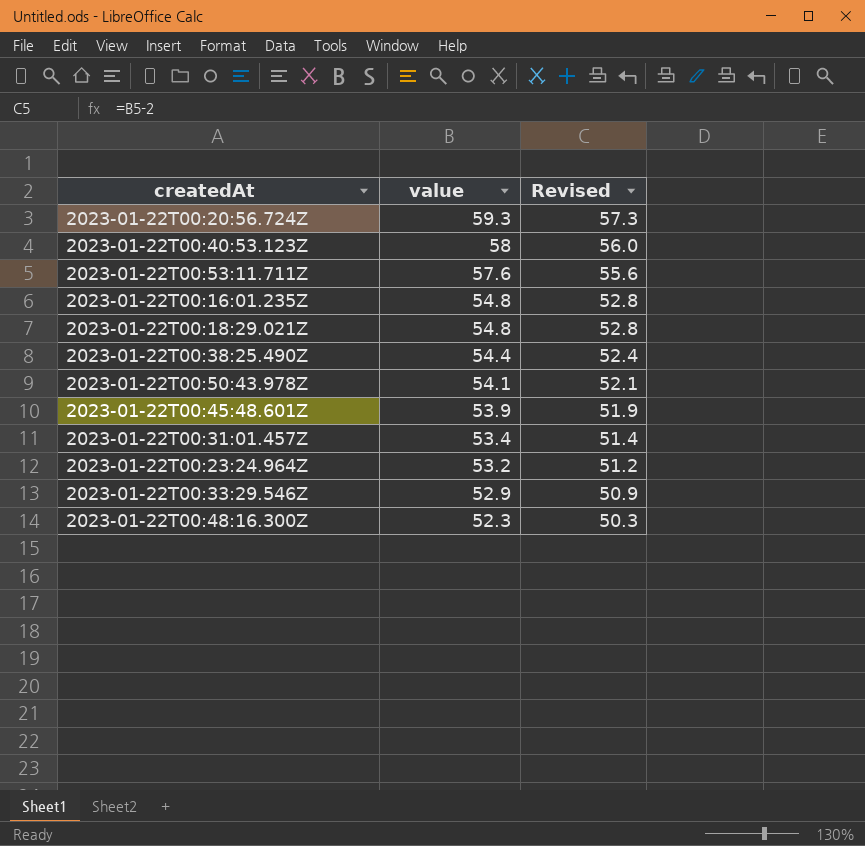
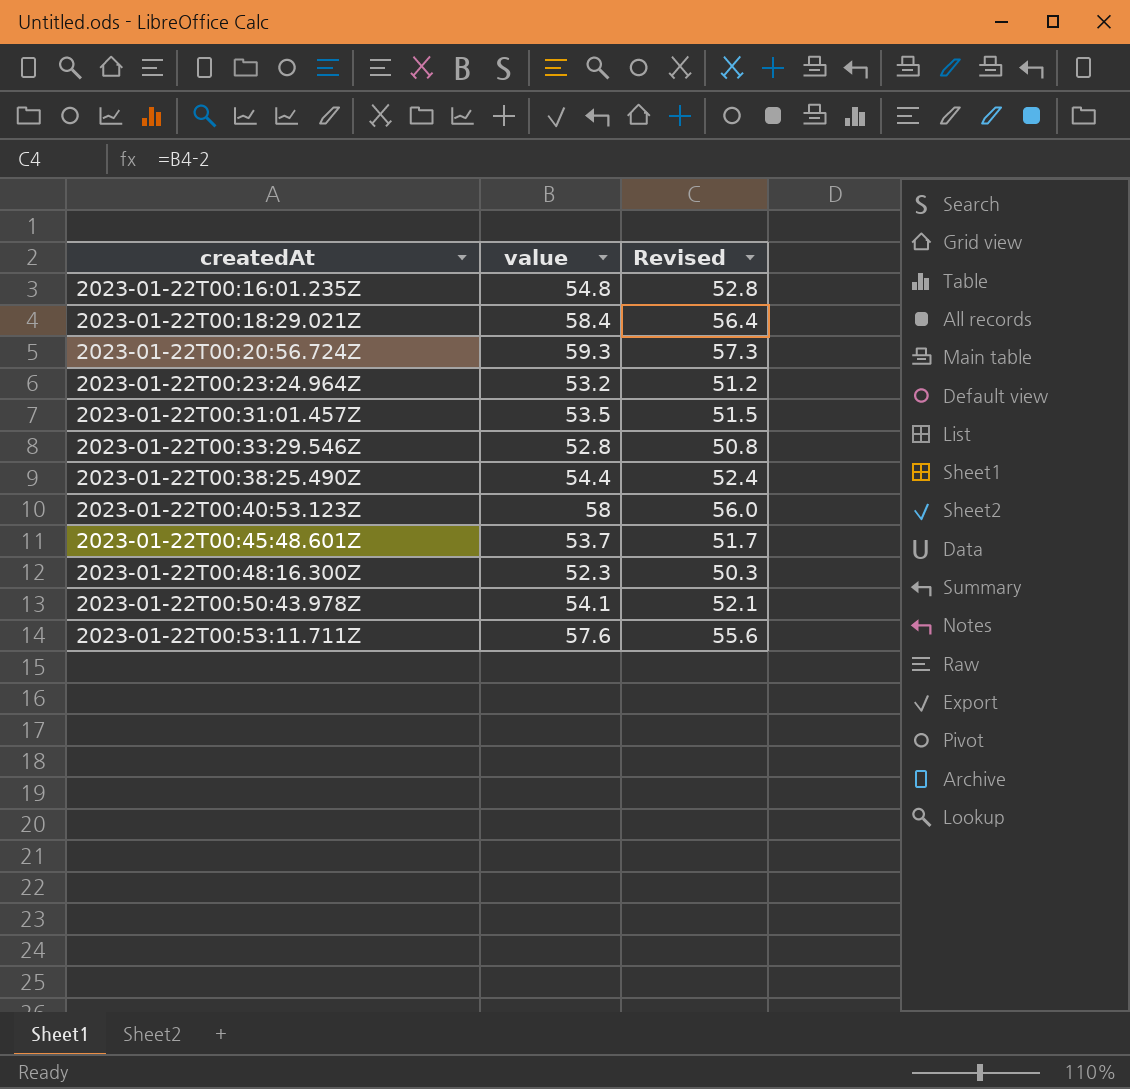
row order: value descending -> createdAt ascending
2023-01-22T00:18:29.021Z | value: 54.8 -> 58.4
2023-01-22T00:18:29.021Z | Revised: 52.8 -> 56.4
2023-01-22T00:31:01.457Z | value: 53.4 -> 53.5
2023-01-22T00:31:01.457Z | Revised: 51.4 -> 51.5
2023-01-22T00:33:29.546Z | value: 52.9 -> 52.8
2023-01-22T00:33:29.546Z | Revised: 50.9 -> 50.8
2023-01-22T00:45:48.601Z | value: 53.9 -> 53.7
2023-01-22T00:45:48.601Z | Revised: 51.9 -> 51.7

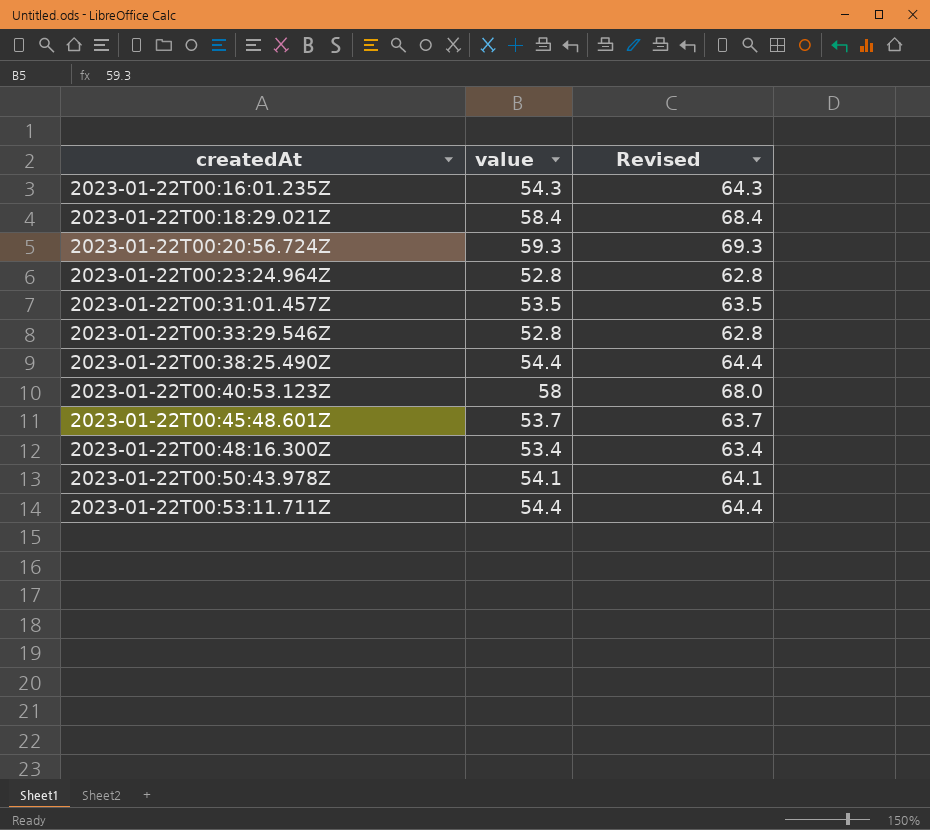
column Revised | formula: [value] - 2 -> [value] + 10
2023-01-22T00:16:01.235Z | value: 54.8 -> 54.3
2023-01-22T00:23:24.964Z | value: 53.2 -> 52.8
2023-01-22T00:48:16.300Z | value: 52.3 -> 53.4
2023-01-22T00:53:11.711Z | value: 57.6 -> 54.4

